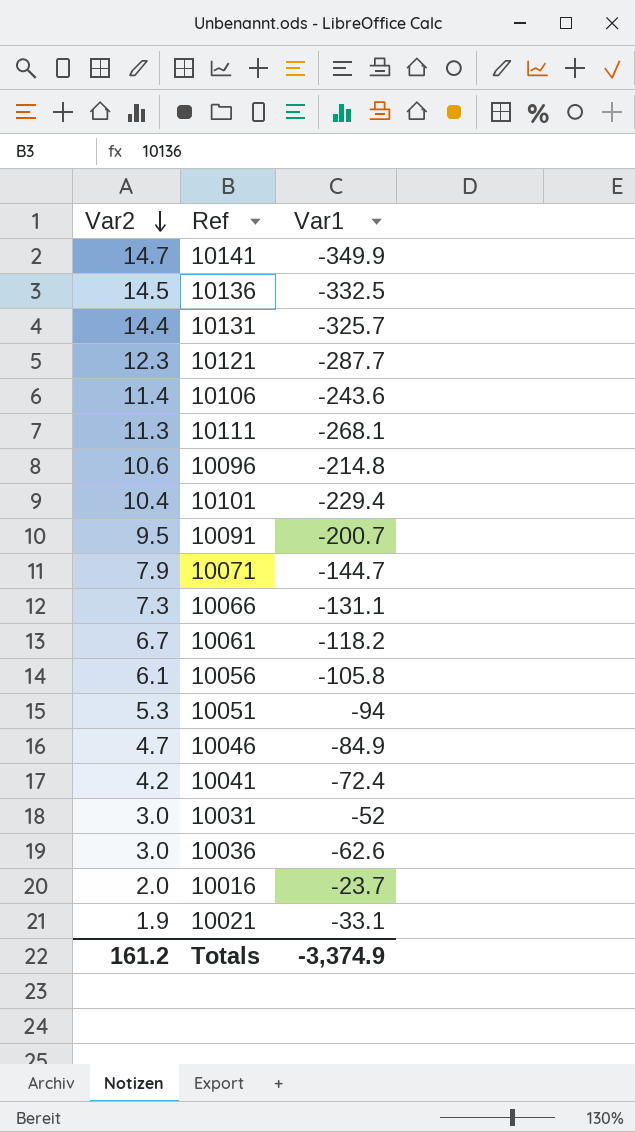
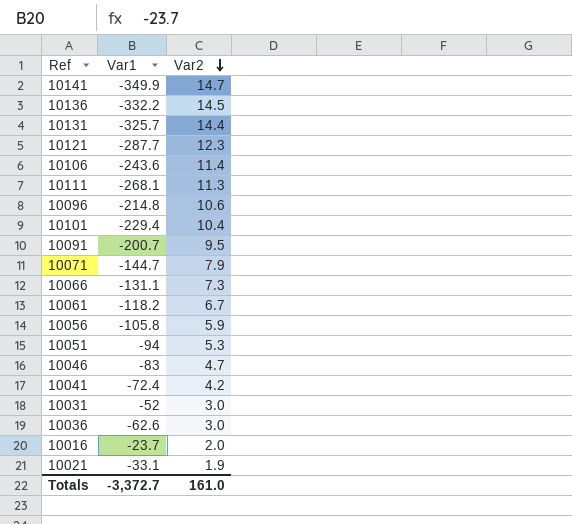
column Var2 | position: 1 -> 3
10136 | Var1: -332.5 -> -332.2
10056 | Var2: 6.1 -> 5.9
10046 | Var1: -84.9 -> -83
Totals | Var1: -3,374.9 -> -3,372.7
Totals | Var2: 161.2 -> 161.0

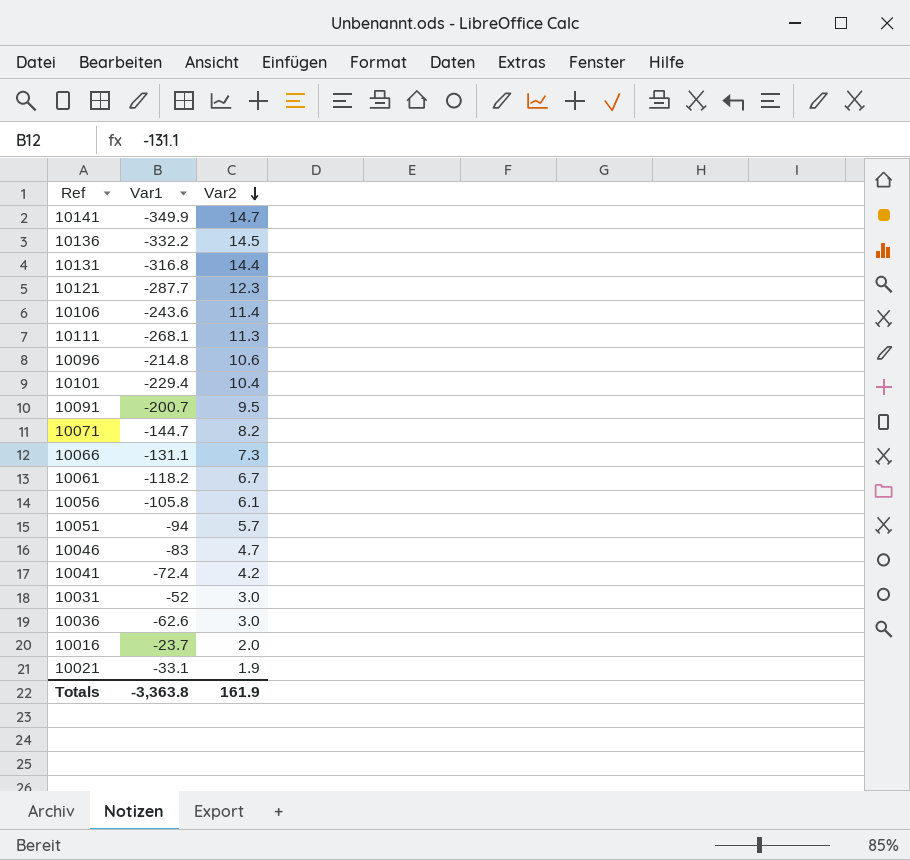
10131 | Var1: -325.7 -> -316.8
10071 | Var2: 7.9 -> 8.2
10056 | Var2: 5.9 -> 6.1
10051 | Var2: 5.3 -> 5.7
Totals | Var1: -3,372.7 -> -3,363.8
Totals | Var2: 161.0 -> 161.9

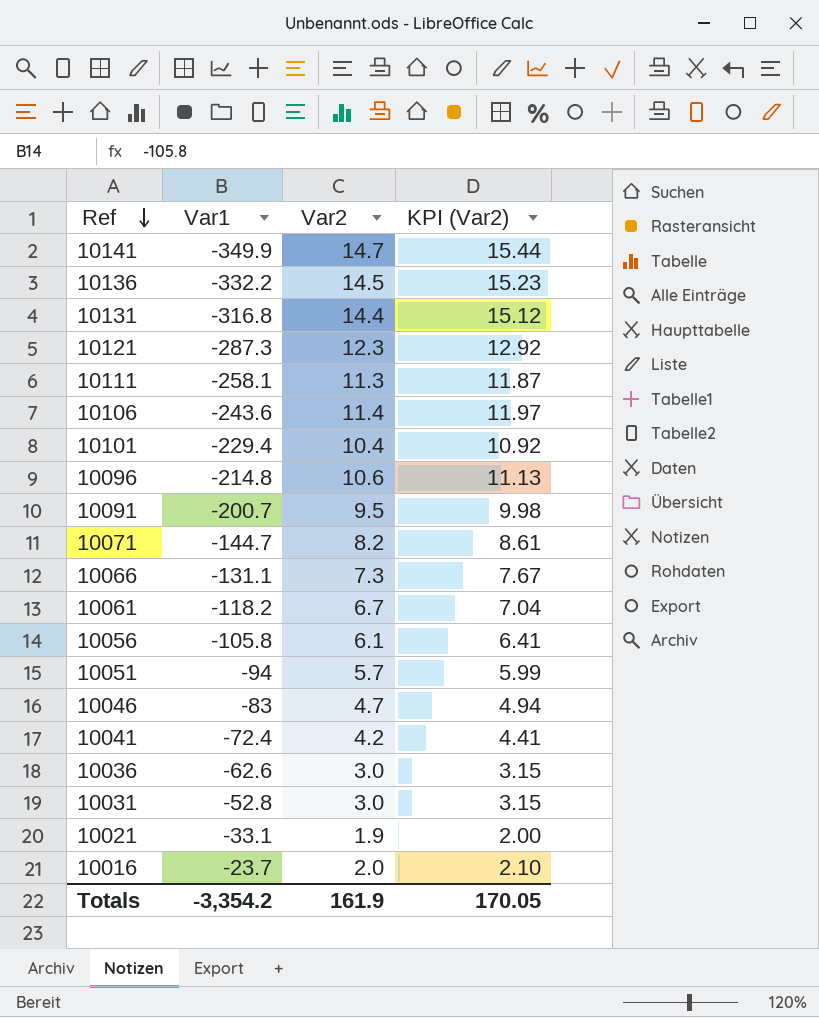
row order: Var2 descending -> Ref descending
column KPI (Var2) | formula: none -> [Var2] * 1.05
10121 | Var1: -287.7 -> -287.3
10111 | Var1: -268.1 -> -258.1
10031 | Var1: -52 -> -52.8
Totals | Var1: -3,363.8 -> -3,354.2

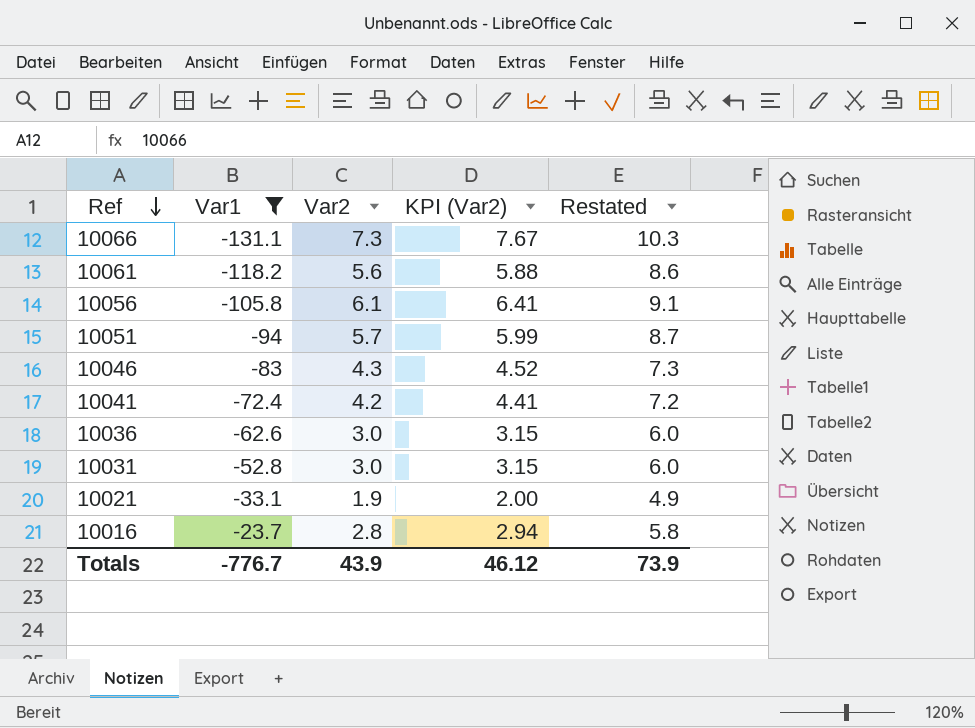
filter: none -> Var1 >= -131.1
column Restated | formula: none -> [Var2] + 3
10061 | Var2: 6.7 -> 5.6
10061 | KPI (Var2): 7.04 -> 5.88
10046 | Var2: 4.7 -> 4.3
10046 | KPI (Var2): 4.94 -> 4.52
10016 | Var2: 2.0 -> 2.8
10016 | KPI (Var2): 2.10 -> 2.94
Totals | Var1: -3,354.2 -> -776.7
Totals | Var2: 161.9 -> 43.9
Totals | KPI (Var2): 170.05 -> 46.12

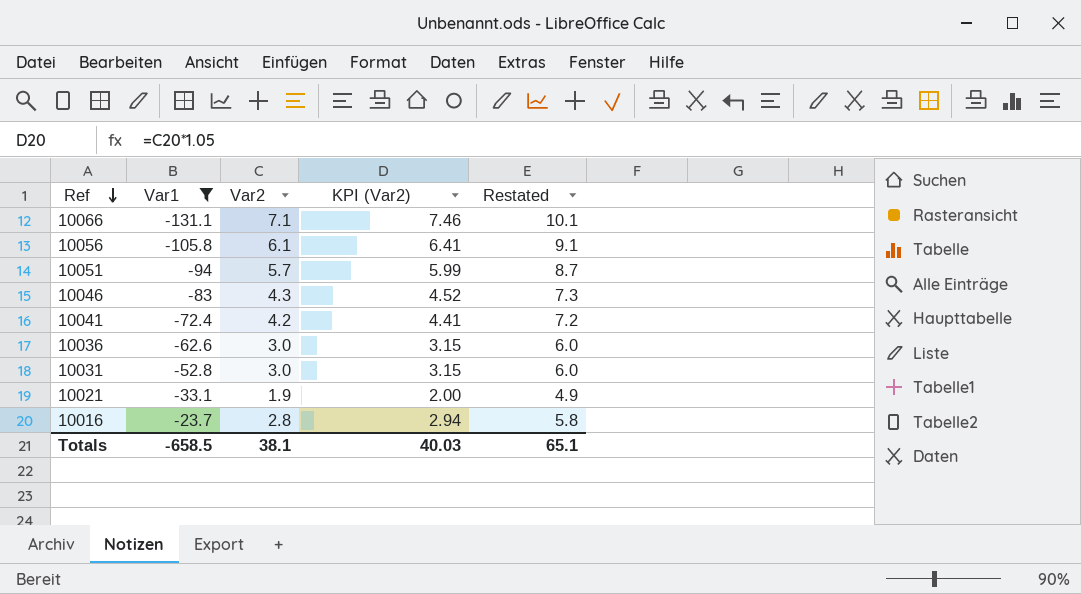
row 10061: -118.2 | 5.6 | 5.88 | 8.6 -> none
10066 | Var2: 7.3 -> 7.1
10066 | KPI (Var2): 7.67 -> 7.46
10066 | Restated: 10.3 -> 10.1
Totals | Var1: -776.7 -> -658.5
Totals | Var2: 43.9 -> 38.1
Totals | KPI (Var2): 46.12 -> 40.03
Totals | Restated: 73.9 -> 65.1

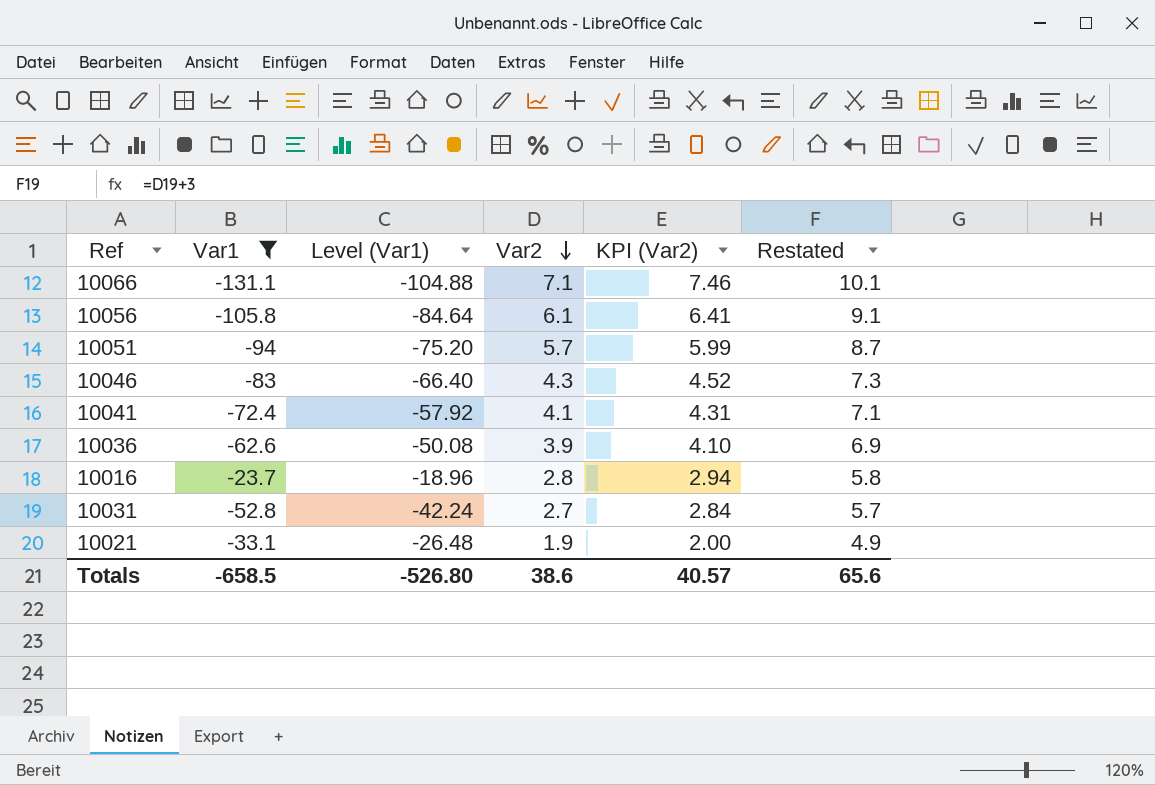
row order: Ref descending -> Var2 descending
column Level (Var1) | formula: none -> [Var1] * 0.8
10041 | Var2: 4.2 -> 4.1
10041 | KPI (Var2): 4.41 -> 4.31
10041 | Restated: 7.2 -> 7.1
10036 | Var2: 3.0 -> 3.9
10036 | KPI (Var2): 3.15 -> 4.10
10036 | Restated: 6.0 -> 6.9
10031 | Var2: 3.0 -> 2.7
10031 | KPI (Var2): 3.15 -> 2.84
10031 | Restated: 6.0 -> 5.7
Totals | Var2: 38.1 -> 38.6
Totals | KPI (Var2): 40.03 -> 40.57
Totals | Restated: 65.1 -> 65.6

